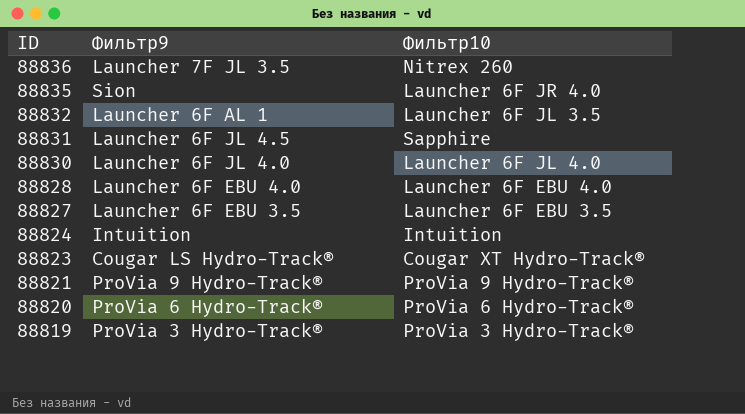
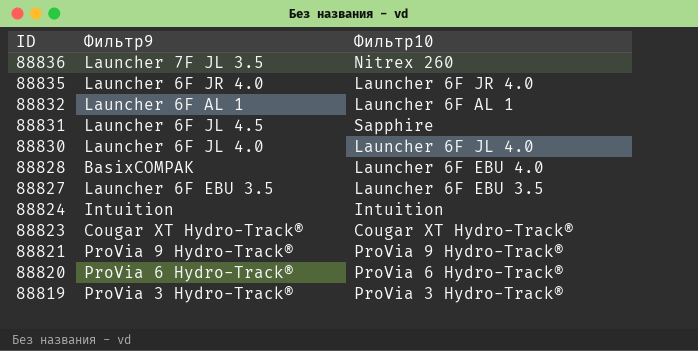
88835 | Фильтр9: Sion -> Launcher 6F JR 4.0
88832 | Фильтр10: Launcher 6F JL 3.5 -> Launcher 6F AL 1
88828 | Фильтр9: Launcher 6F EBU 4.0 -> BasixCOMPAK
88823 | Фильтр9: Cougar LS Hydro-Track® -> Cougar XT Hydro-Track®

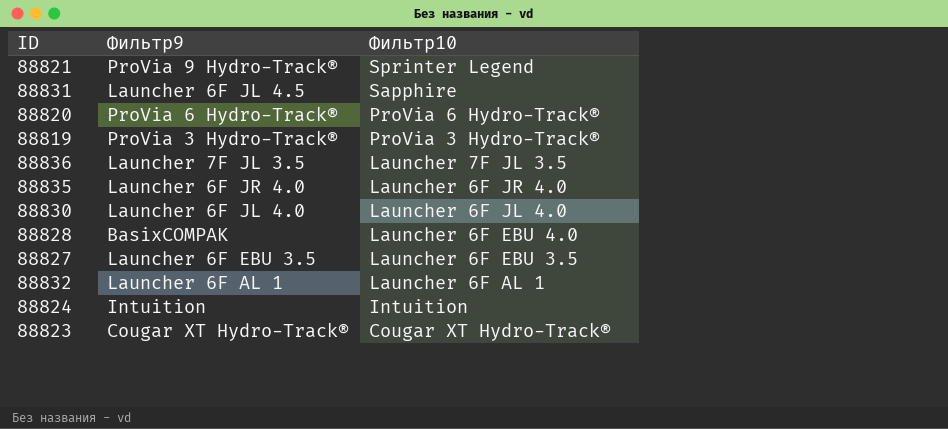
row order: ID descending -> Фильтр10 descending
88821 | Фильтр10: ProVia 9 Hydro-Track® -> Sprinter Legend
88836 | Фильтр10: Nitrex 260 -> Launcher 7F JL 3.5

